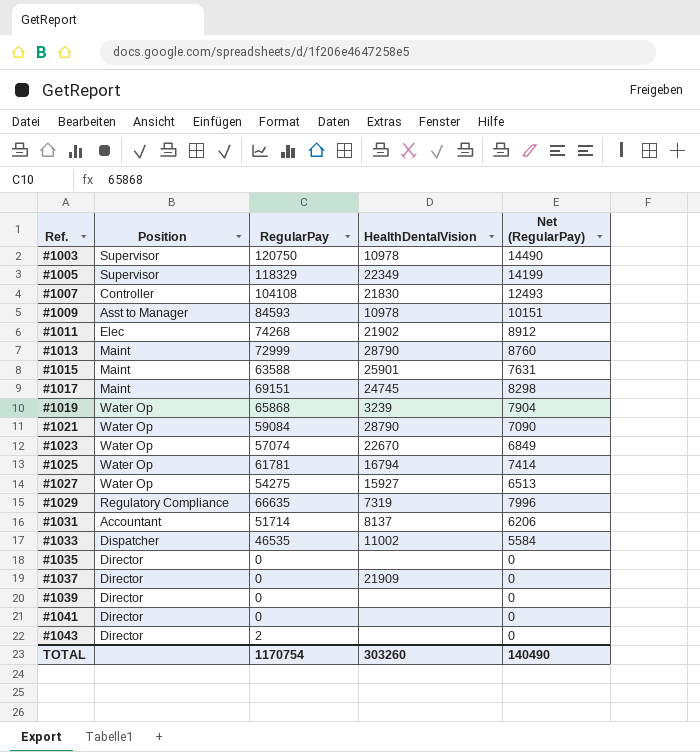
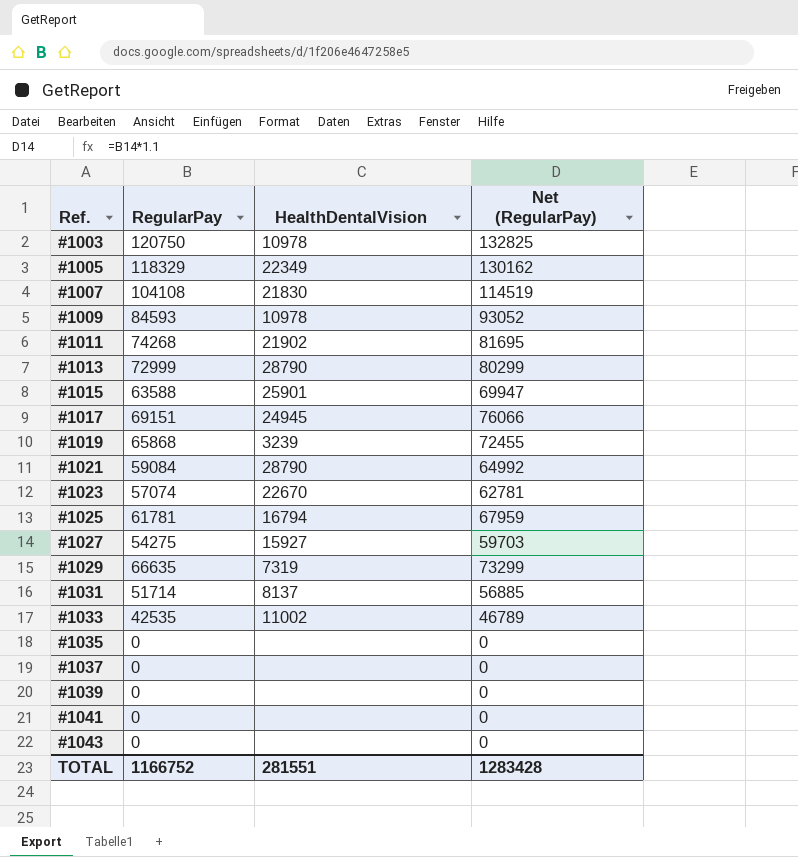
column Position | position: 2 -> none
column Net (RegularPay) | formula: [RegularPay] * 0.12 -> [RegularPay] * 1.1
#1017 | HealthDentalVision: 24745 -> 24945
#1033 | RegularPay: 46535 -> 42535
#1037 | HealthDentalVision: 21909 -> none
#1043 | RegularPay: 2 -> 0
TOTAL | RegularPay: 1170754 -> 1166752
TOTAL | HealthDentalVision: 303260 -> 281551
TOTAL | Net (RegularPay): 140490 -> 1283428

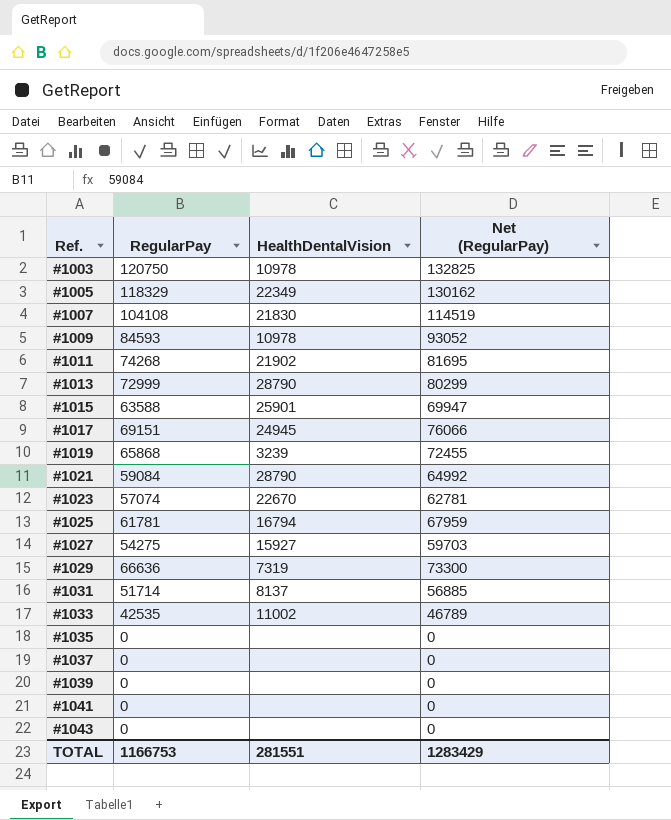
#1029 | RegularPay: 66635 -> 66636
#1029 | Net (RegularPay): 73299 -> 73300
TOTAL | RegularPay: 1166752 -> 1166753
TOTAL | Net (RegularPay): 1283428 -> 1283429

